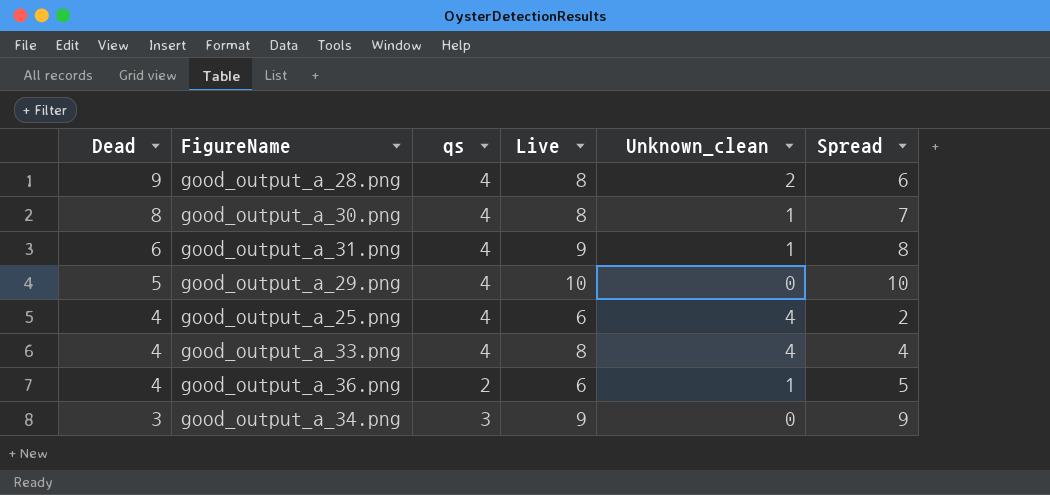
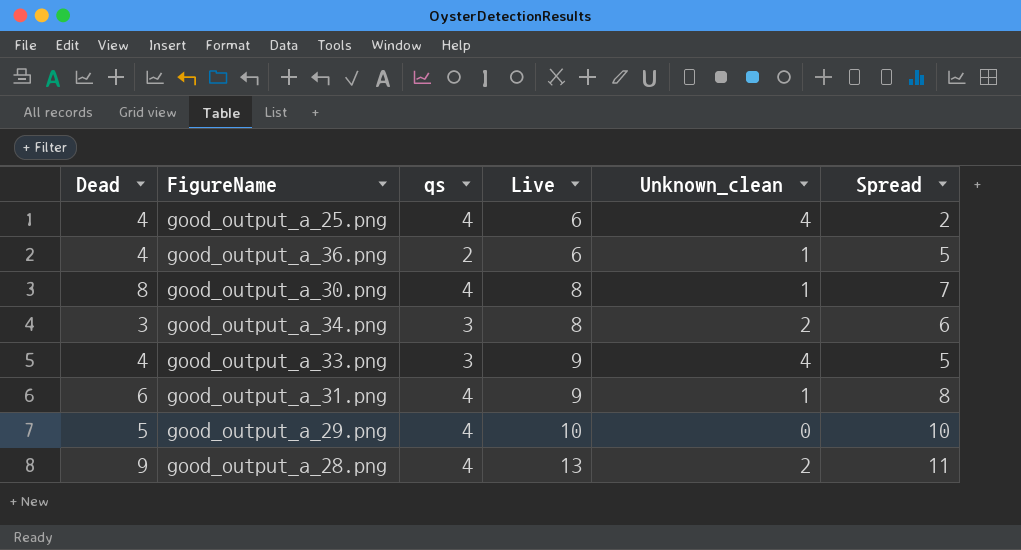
row order: Dead descending -> Live ascending
good_output_a_34.png | Live: 9 -> 8
good_output_a_34.png | Unknown_clean: 0 -> 2
good_output_a_34.png | Spread: 9 -> 6
good_output_a_33.png | qs: 4 -> 3
good_output_a_33.png | Live: 8 -> 9
good_output_a_33.png | Spread: 4 -> 5
good_output_a_28.png | Live: 8 -> 13
good_output_a_28.png | Spread: 6 -> 11

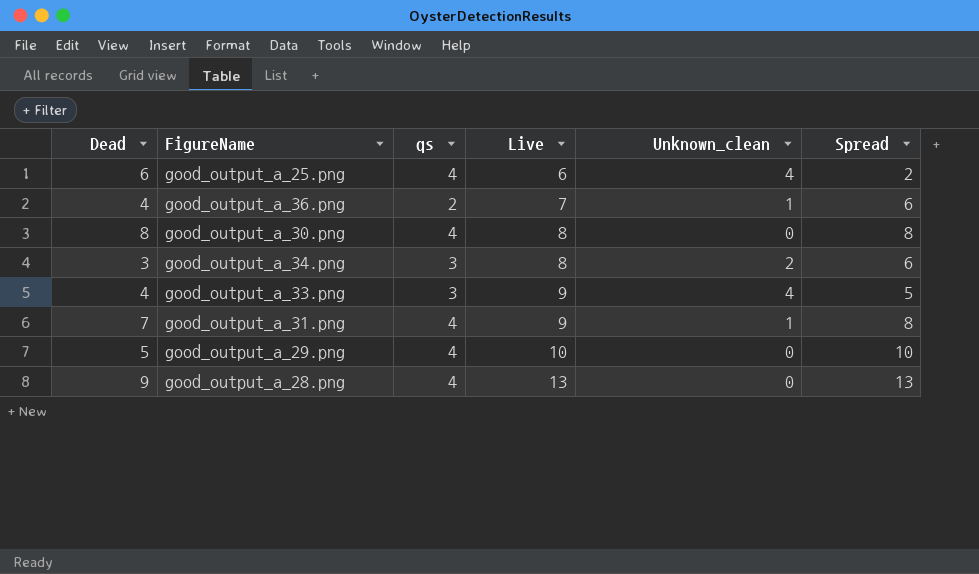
good_output_a_25.png | Dead: 4 -> 6
good_output_a_36.png | Live: 6 -> 7
good_output_a_36.png | Spread: 5 -> 6
good_output_a_30.png | Unknown_clean: 1 -> 0
good_output_a_30.png | Spread: 7 -> 8
good_output_a_31.png | Dead: 6 -> 7
good_output_a_28.png | Unknown_clean: 2 -> 0
good_output_a_28.png | Spread: 11 -> 13

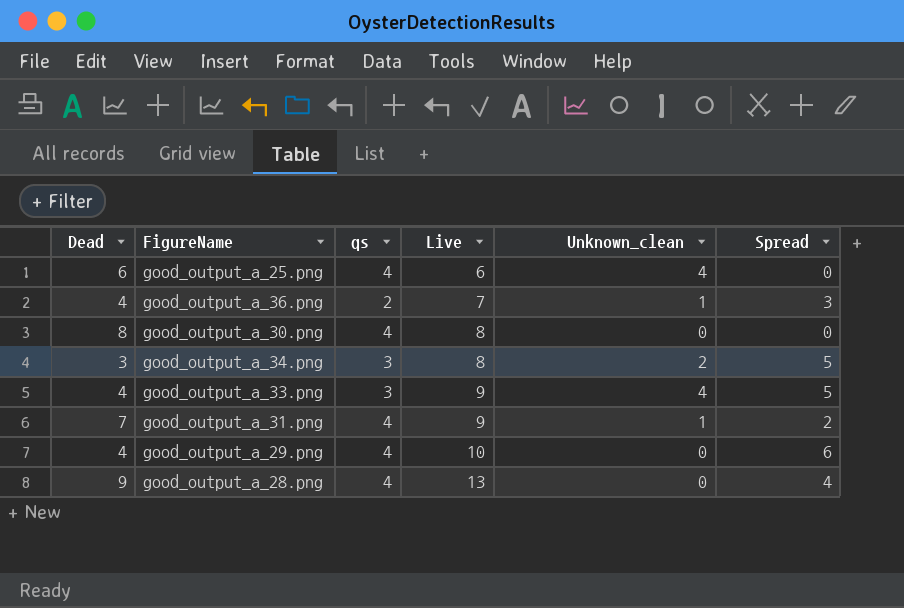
column Spread | formula: [Live] - [Unknown_clean] -> [Live] - [Dead]
good_output_a_29.png | Dead: 5 -> 4

